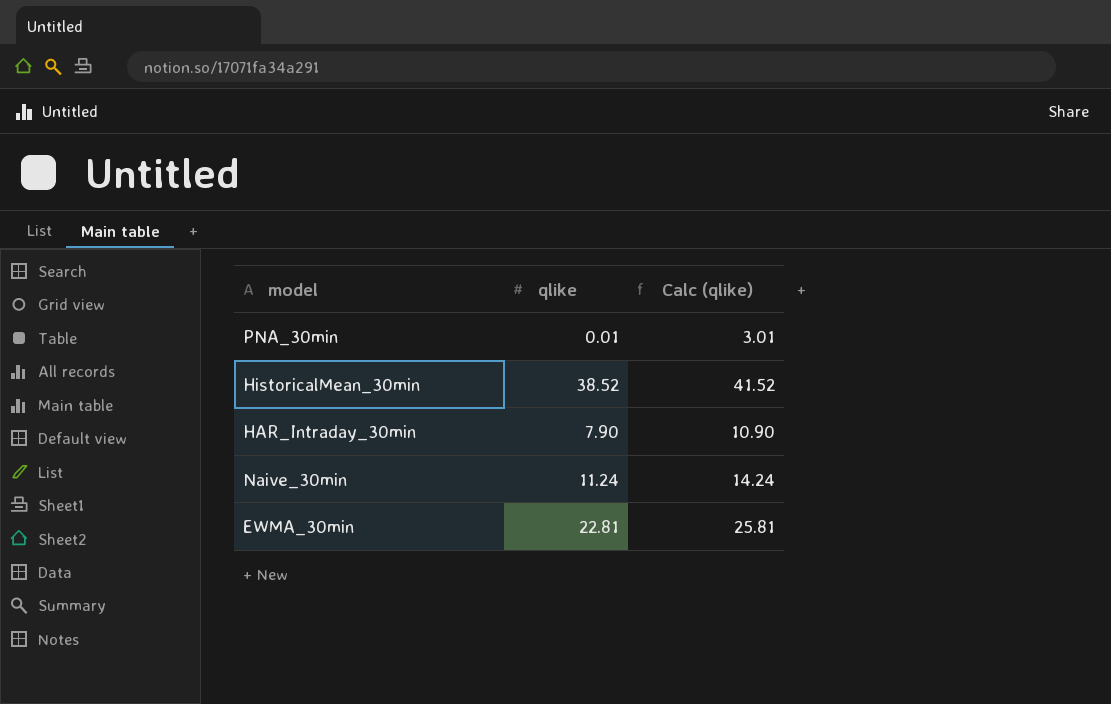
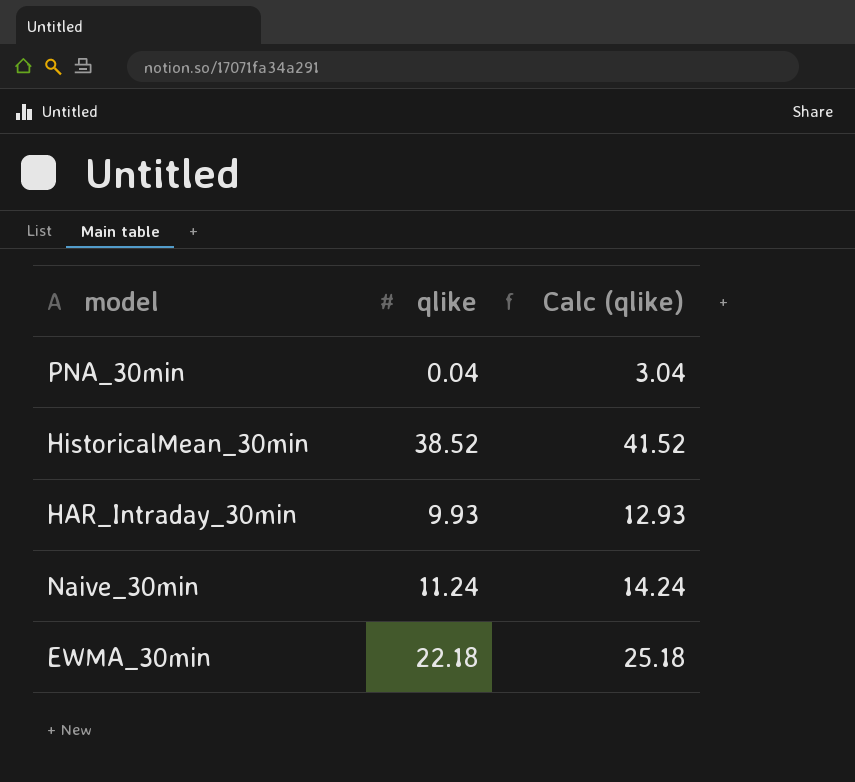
PNA_30min | qlike: 0.01 -> 0.04
PNA_30min | Calc (qlike): 3.01 -> 3.04
HAR_Intraday_30min | qlike: 7.90 -> 9.93
HAR_Intraday_30min | Calc (qlike): 10.90 -> 12.93
EWMA_30min | qlike: 22.81 -> 22.18
EWMA_30min | Calc (qlike): 25.81 -> 25.18

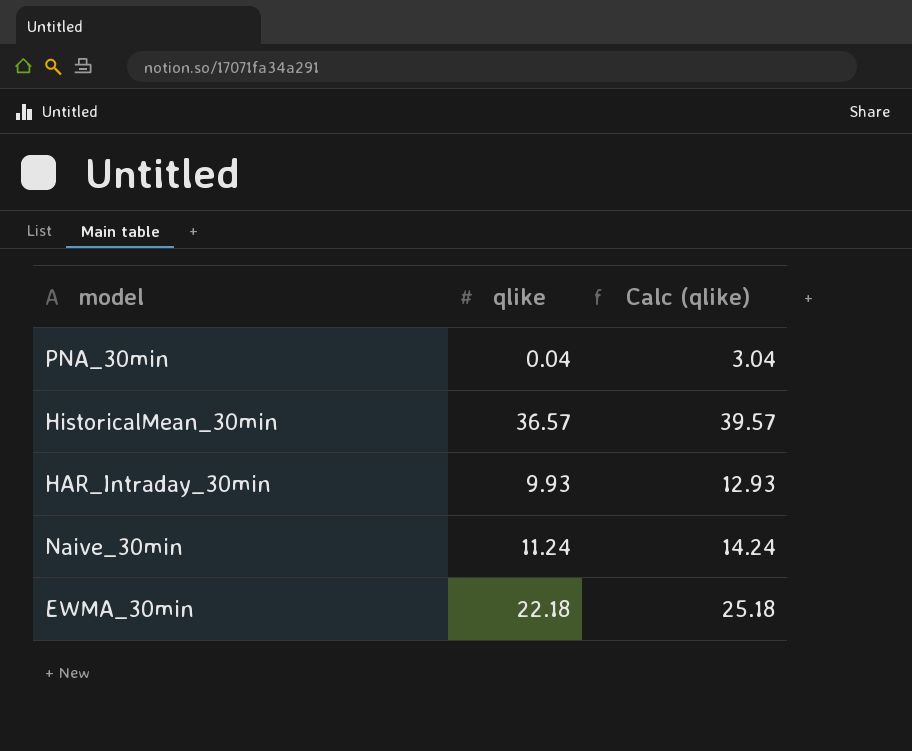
HistoricalMean_30min | qlike: 38.52 -> 36.57
HistoricalMean_30min | Calc (qlike): 41.52 -> 39.57

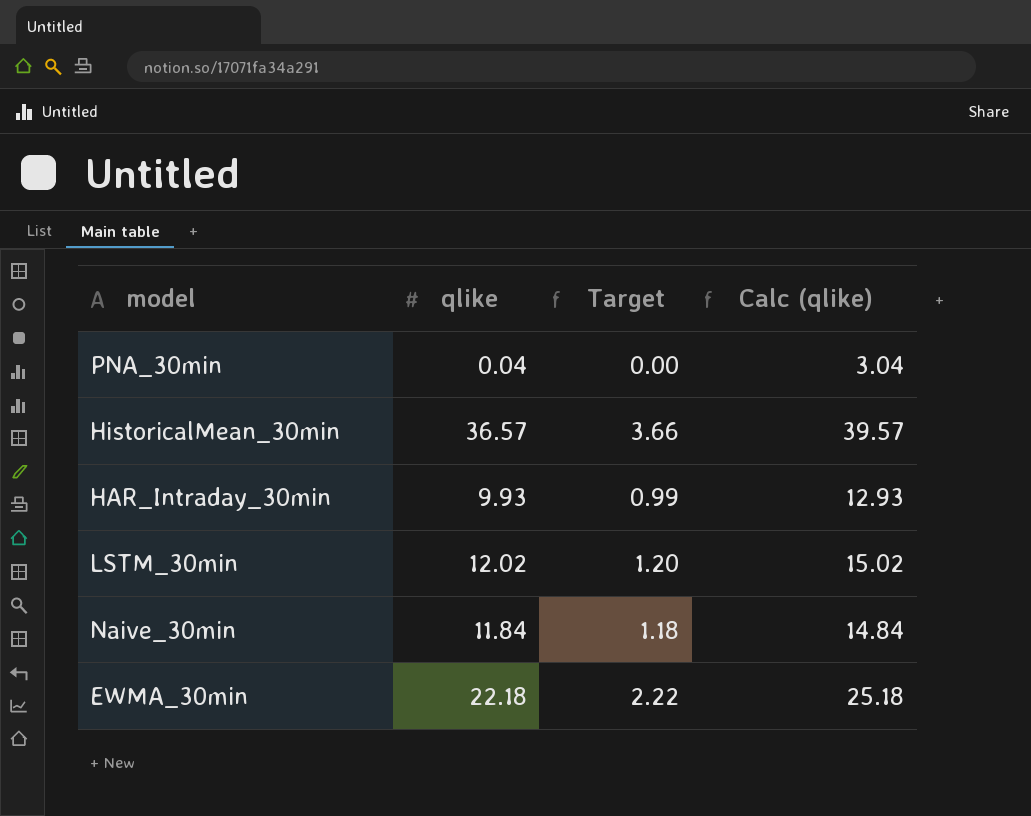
column Target | formula: none -> [qlike] * 0.1
row LSTM_30min: none -> 12.02 | 1.20 | 15.02
Naive_30min | qlike: 11.24 -> 11.84
Naive_30min | Calc (qlike): 14.24 -> 14.84

